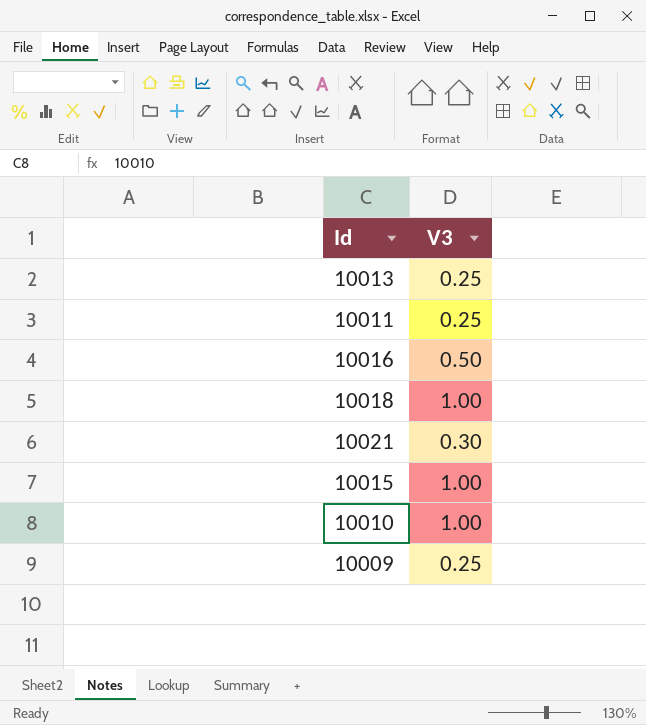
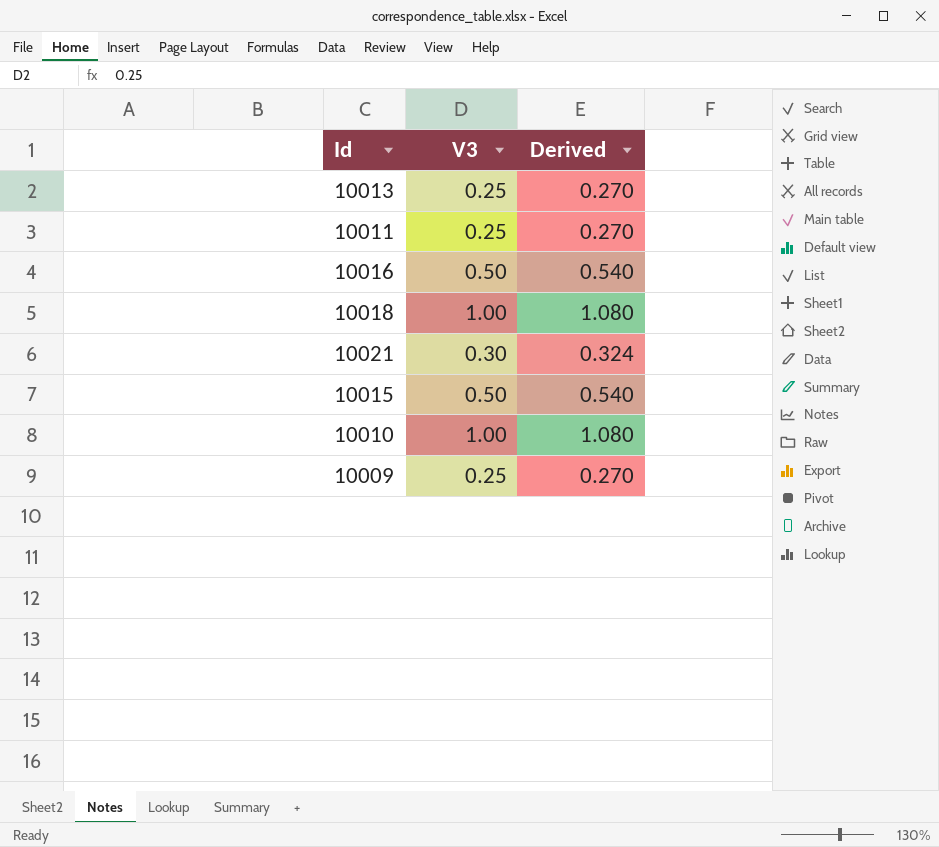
column Derived | formula: none -> [V3] * 1.08
10015 | V3: 1.00 -> 0.50

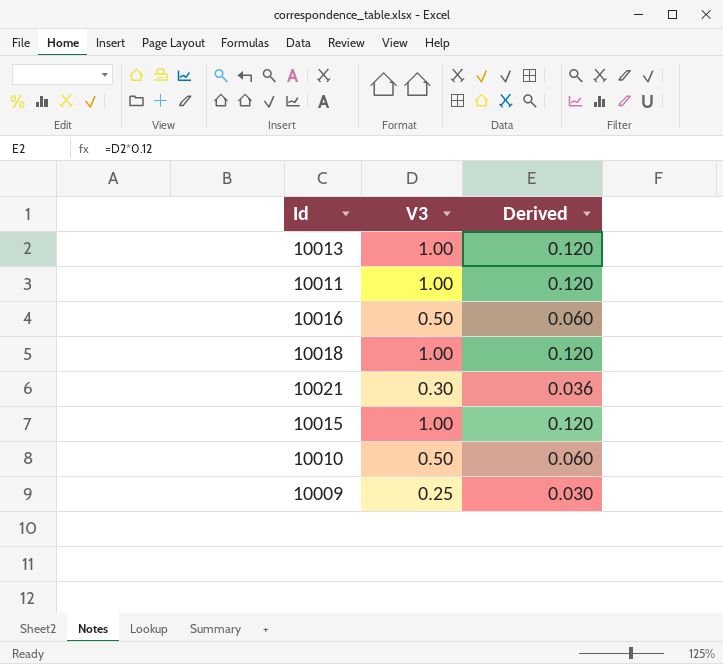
column Derived | formula: [V3] * 1.08 -> [V3] * 0.12
10013 | V3: 0.25 -> 1.00
10011 | V3: 0.25 -> 1.00
10015 | V3: 0.50 -> 1.00
10010 | V3: 1.00 -> 0.50

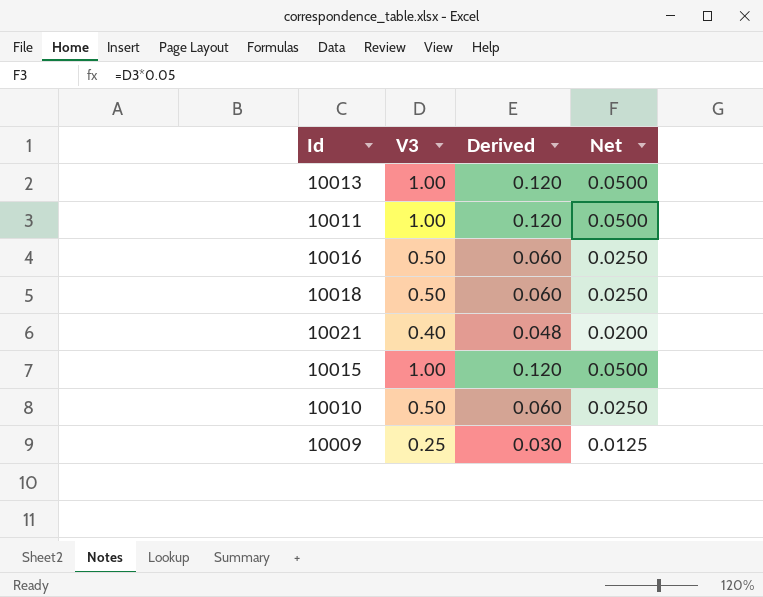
column Net | formula: none -> [V3] * 0.05
10018 | V3: 1.00 -> 0.50
10018 | Derived: 0.120 -> 0.060
10021 | V3: 0.30 -> 0.40
10021 | Derived: 0.036 -> 0.048

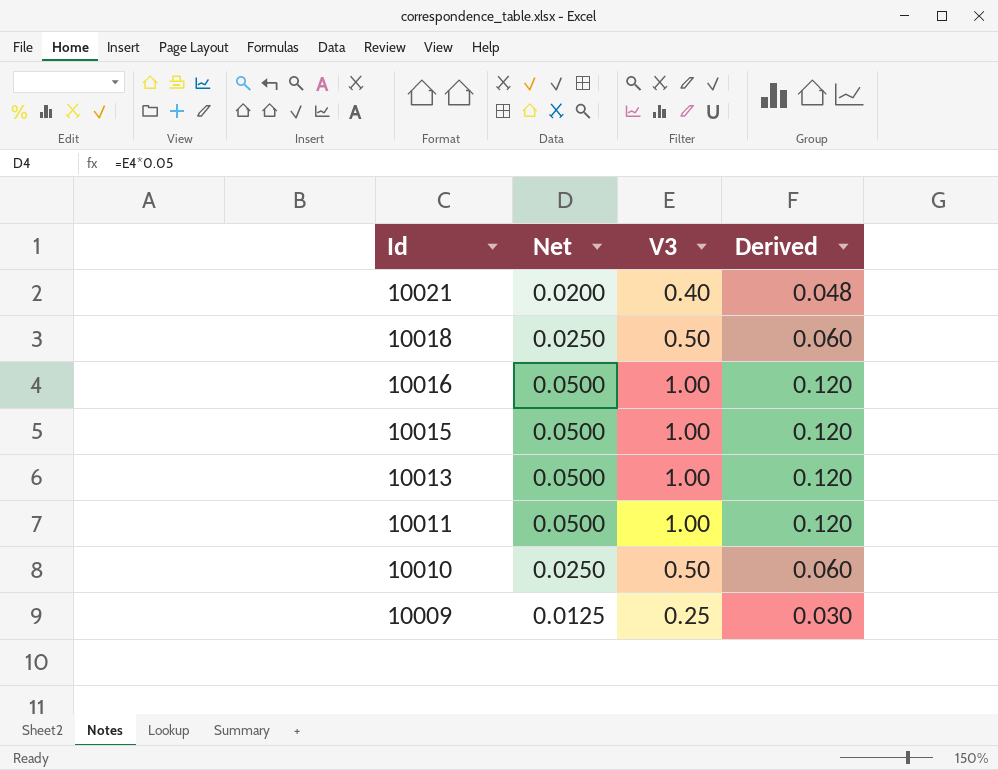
row order: none -> Id descending
column Net | position: 4 -> 2
10016 | Net: 0.0250 -> 0.0500
10016 | V3: 0.50 -> 1.00
10016 | Derived: 0.060 -> 0.120

